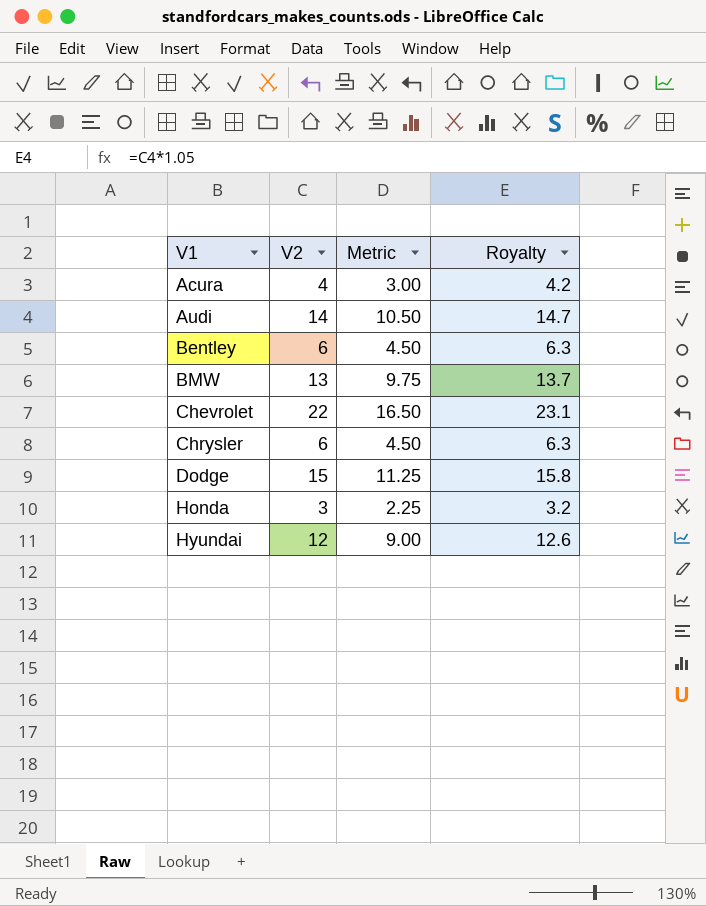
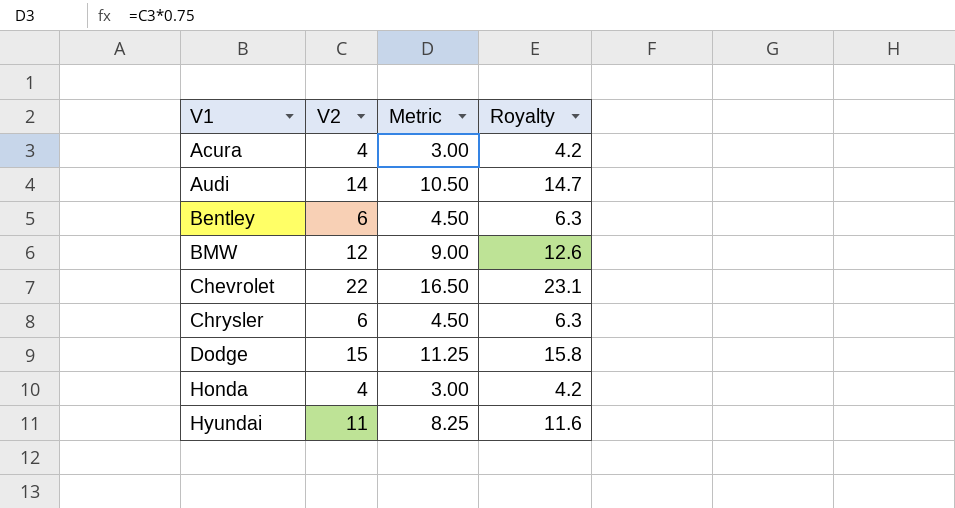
BMW | V2: 13 -> 12
BMW | Metric: 9.75 -> 9.00
BMW | Royalty: 13.7 -> 12.6
Honda | V2: 3 -> 4
Honda | Metric: 2.25 -> 3.00
Honda | Royalty: 3.2 -> 4.2
Hyundai | V2: 12 -> 11
Hyundai | Metric: 9.00 -> 8.25
Hyundai | Royalty: 12.6 -> 11.6

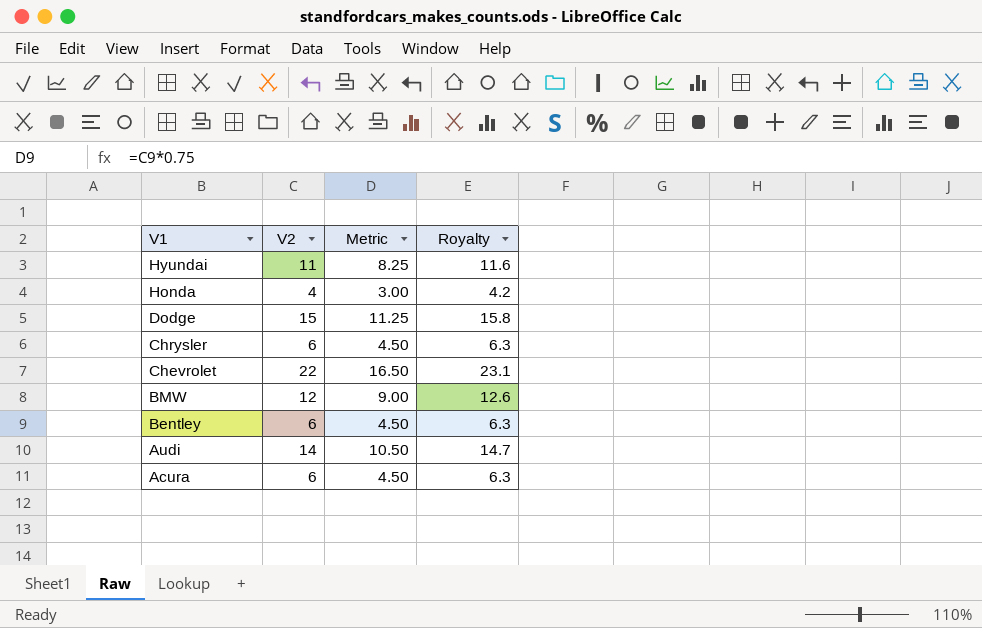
row order: V1 ascending -> V1 descending
Acura | V2: 4 -> 6
Acura | Metric: 3.00 -> 4.50
Acura | Royalty: 4.2 -> 6.3

